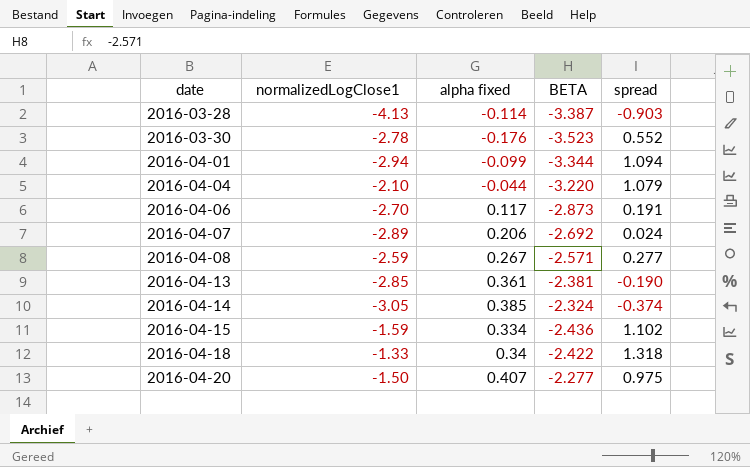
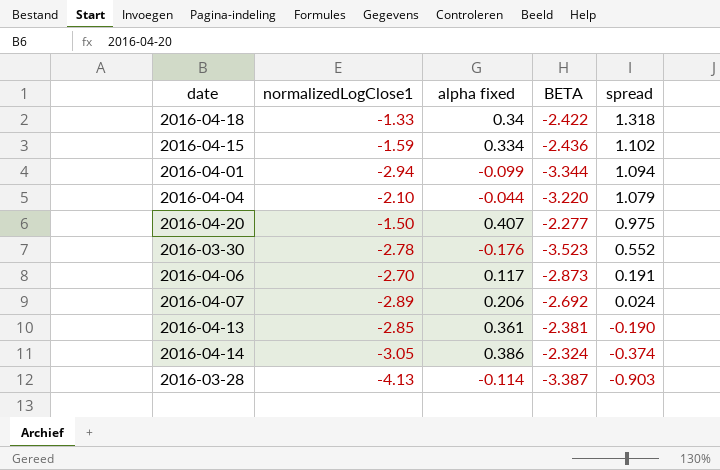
row order: date ascending -> spread descending
row 2016-04-08: -2.59 | 0.267 | -2.571 | 0.277 -> none
2016-04-14 | alpha fixed: 0.385 -> 0.386

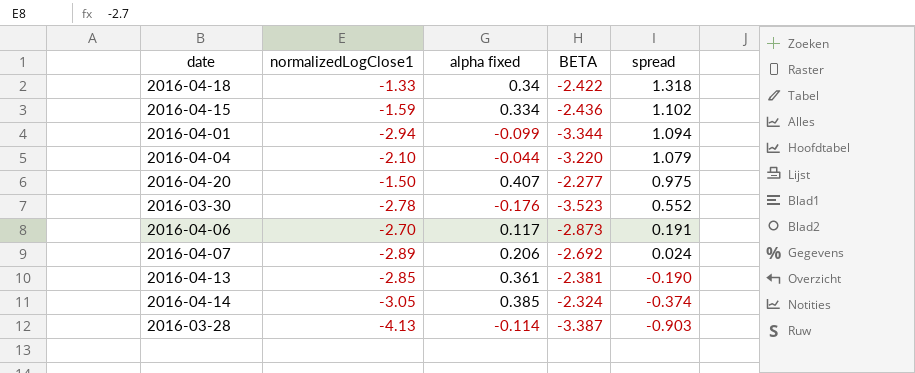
2016-04-14 | alpha fixed: 0.386 -> 0.385

